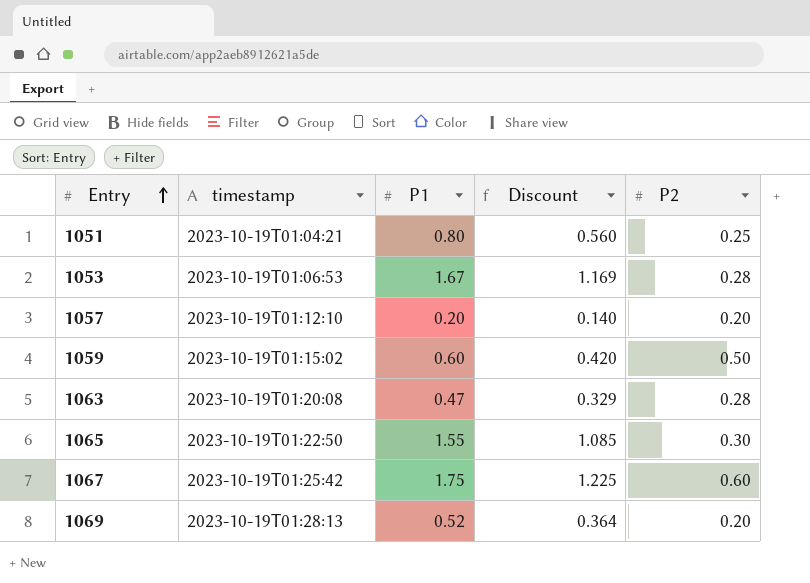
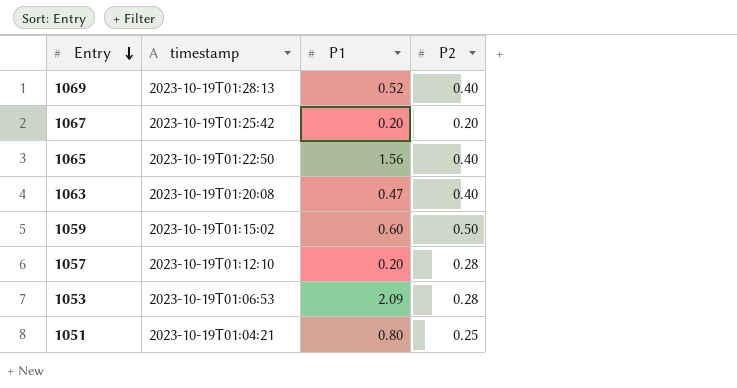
row order: Entry ascending -> Entry descending
column Discount | formula: [P1] * 0.7 -> none
1069 | P2: 0.20 -> 0.40
1067 | P1: 1.75 -> 0.20
1067 | P2: 0.60 -> 0.20
1065 | P1: 1.55 -> 1.56
1065 | P2: 0.30 -> 0.40
1063 | P2: 0.28 -> 0.40
1057 | P2: 0.20 -> 0.28
1053 | P1: 1.67 -> 2.09

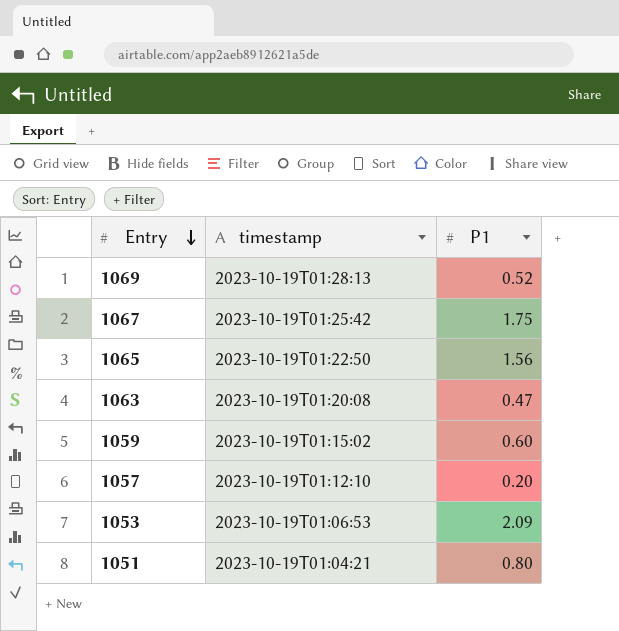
column P2 | position: 4 -> none
1067 | P1: 0.20 -> 1.75

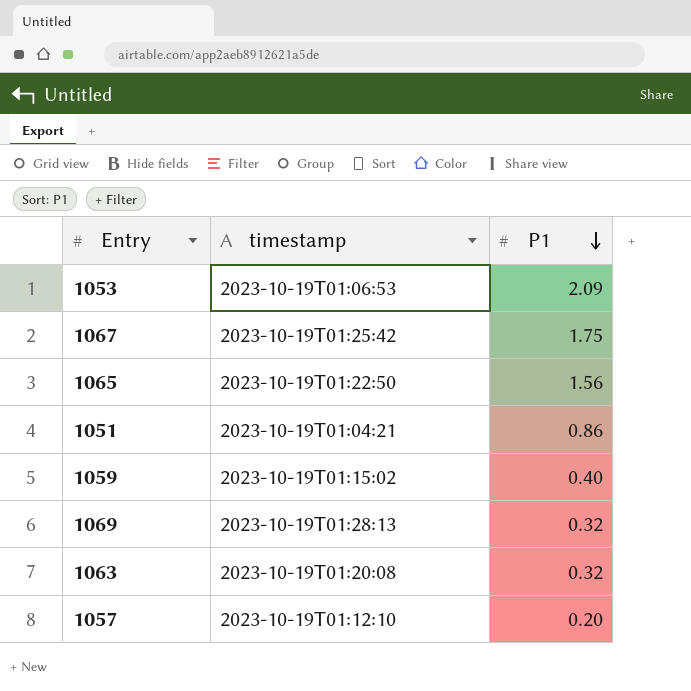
row order: Entry descending -> P1 descending
1051 | P1: 0.80 -> 0.86
1059 | P1: 0.60 -> 0.40
1069 | P1: 0.52 -> 0.32
1063 | P1: 0.47 -> 0.32

